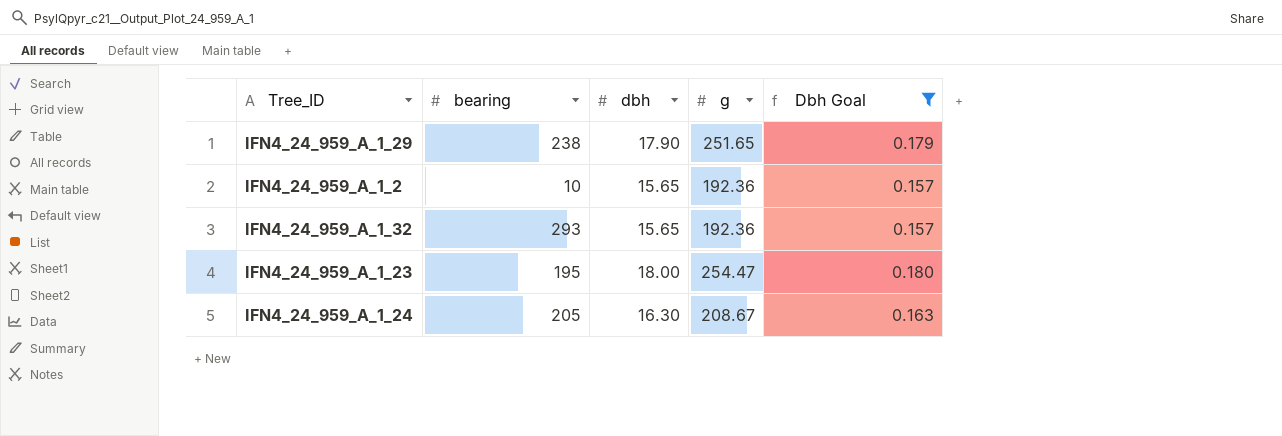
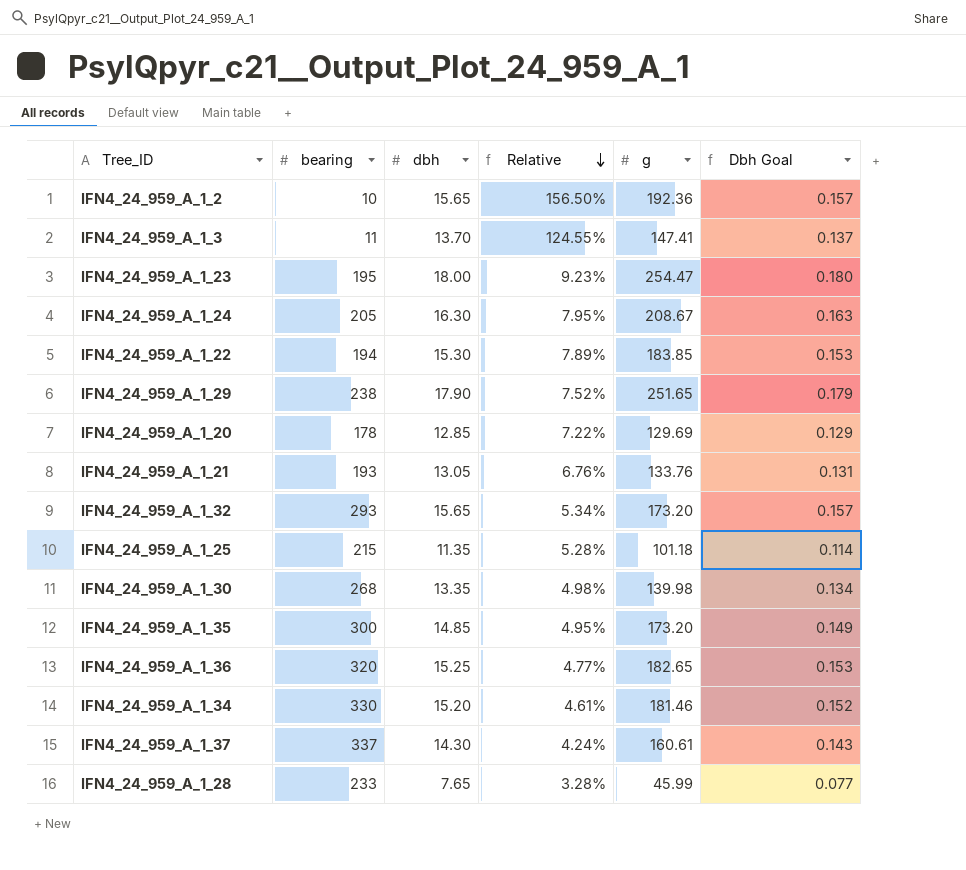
filter: Dbh Goal >= 0.157 -> none
row order: none -> Relative descending
column Relative | formula: none -> [dbh] / [bearing]
IFN4_24_959_A_1_32 | g: 192.36 -> 173.20

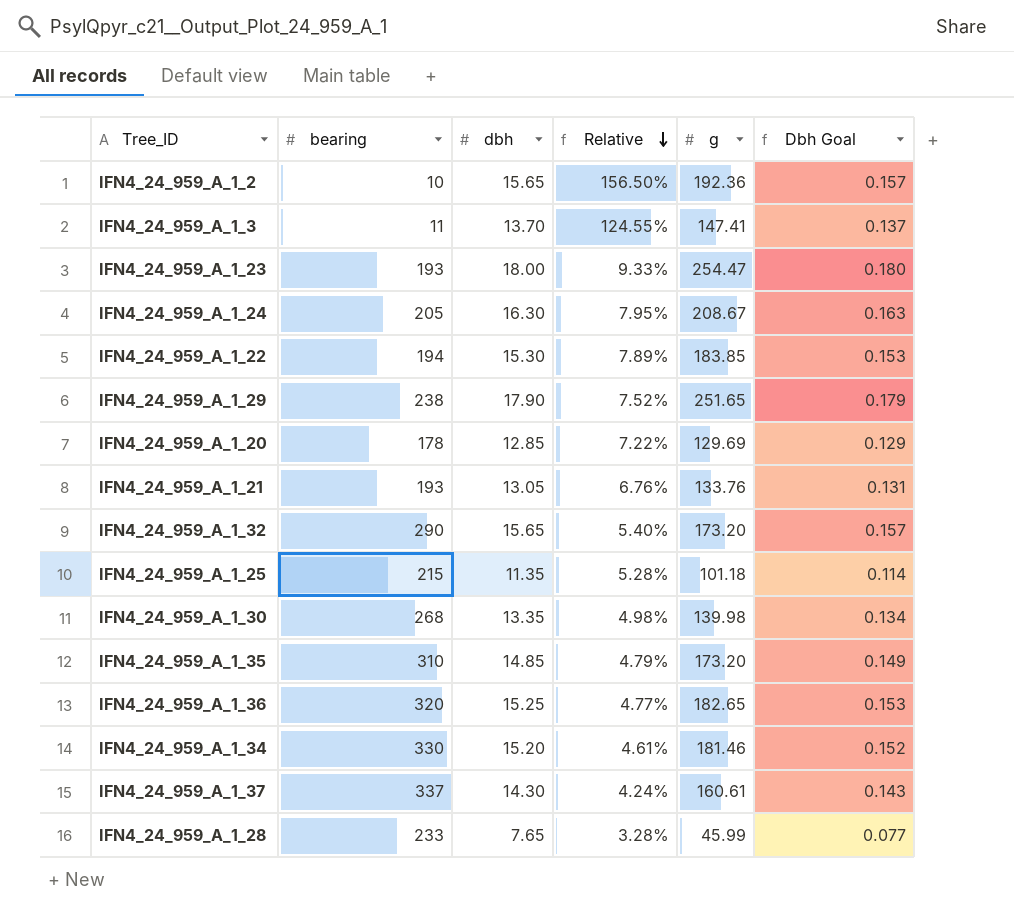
IFN4_24_959_A_1_23 | bearing: 195 -> 193
IFN4_24_959_A_1_23 | Relative: 9.23% -> 9.33%
IFN4_24_959_A_1_32 | bearing: 293 -> 290
IFN4_24_959_A_1_32 | Relative: 5.34% -> 5.40%
IFN4_24_959_A_1_35 | bearing: 300 -> 310
IFN4_24_959_A_1_35 | Relative: 4.95% -> 4.79%

